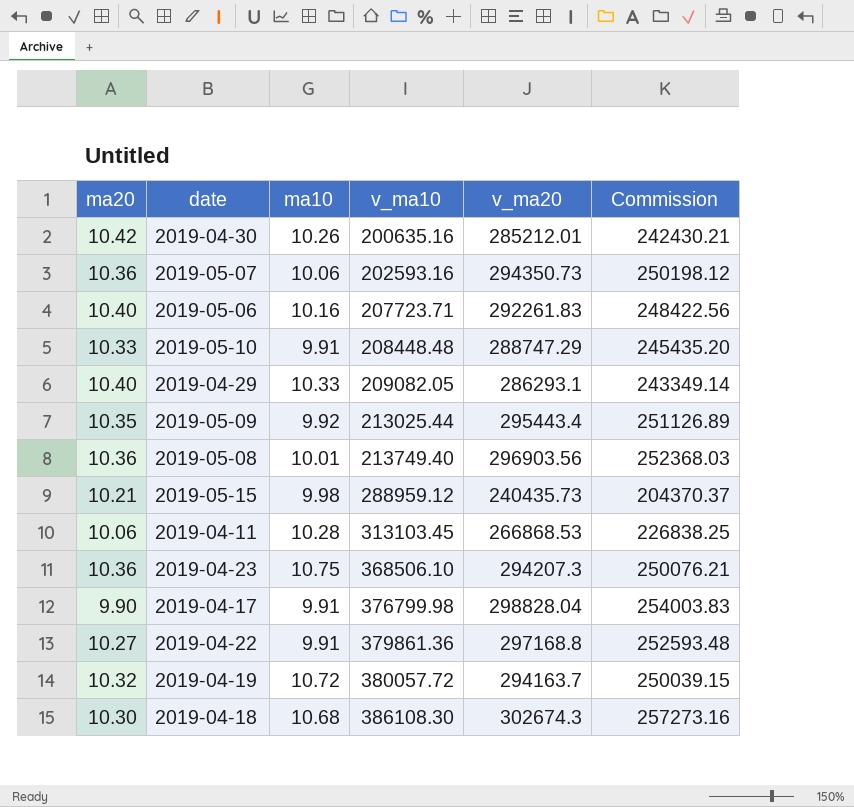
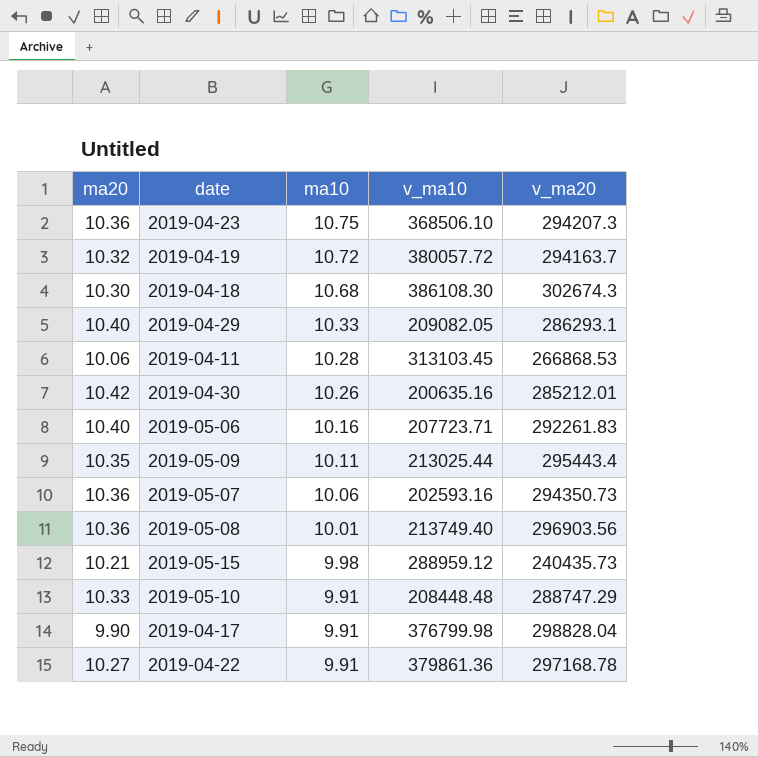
row order: v_ma10 ascending -> ma10 descending
column Commission | formula: [v_ma20] * 0.85 -> none
2019-05-09 | ma10: 9.92 -> 10.11
2019-04-22 | v_ma20: 297168.8 -> 297168.78

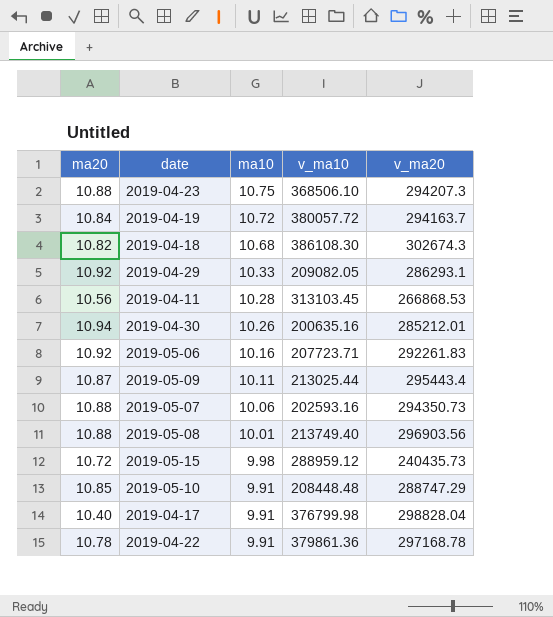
2019-04-23 | ma20: 10.36 -> 10.88
2019-04-19 | ma20: 10.32 -> 10.84
2019-04-18 | ma20: 10.30 -> 10.82
2019-04-29 | ma20: 10.40 -> 10.92
2019-04-11 | ma20: 10.06 -> 10.56
2019-04-30 | ma20: 10.42 -> 10.94
2019-05-06 | ma20: 10.40 -> 10.92
2019-05-09 | ma20: 10.35 -> 10.87
2019-05-07 | ma20: 10.36 -> 10.88
2019-05-08 | ma20: 10.36 -> 10.88
2019-05-15 | ma20: 10.21 -> 10.72
2019-05-10 | ma20: 10.33 -> 10.85
2019-04-17 | ma20: 9.90 -> 10.40
2019-04-22 | ma20: 10.27 -> 10.78

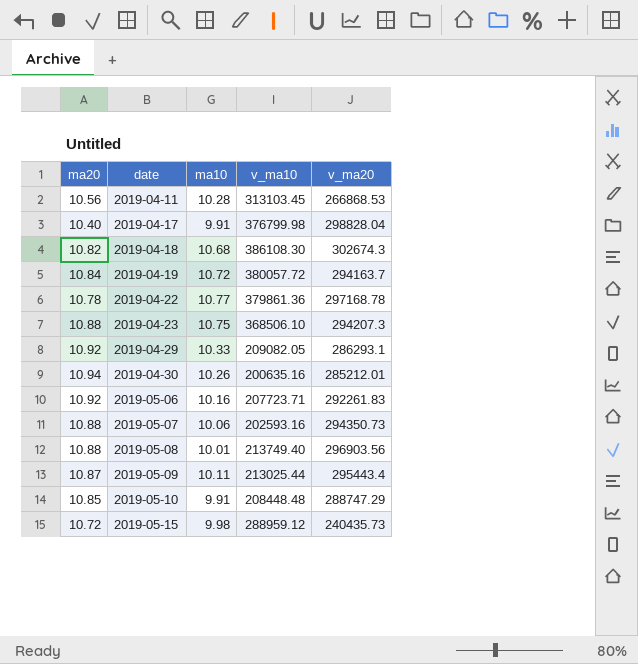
row order: ma10 descending -> date ascending
2019-04-22 | ma10: 9.91 -> 10.77

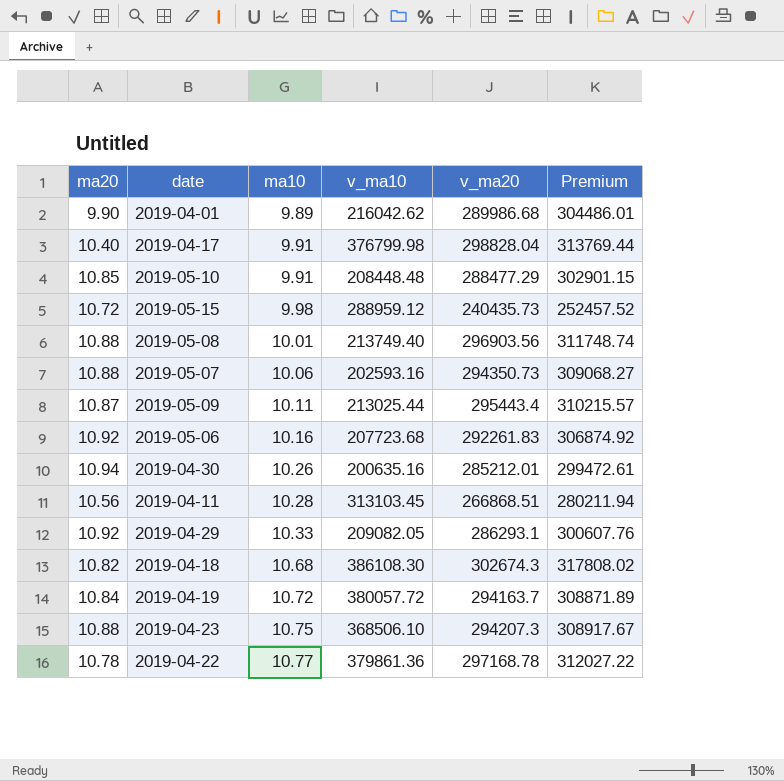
row order: date ascending -> ma10 ascending
column Premium | formula: none -> [v_ma20] * 1.05
row 2019-04-01: none -> 9.90 | 9.89 | 216042.62 | 289986.68 | 304486.01
2019-05-10 | v_ma20: 288747.29 -> 288477.29
2019-05-06 | v_ma10: 207723.71 -> 207723.68
2019-04-11 | v_ma20: 266868.53 -> 266868.51

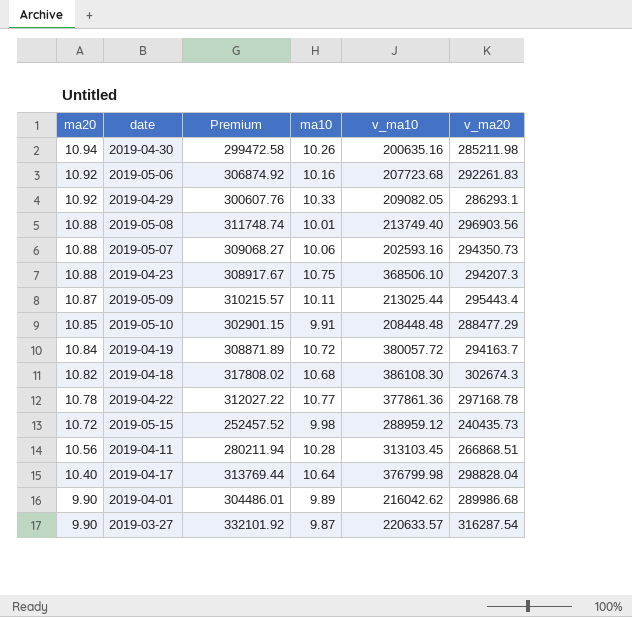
row order: ma10 ascending -> ma20 descending
column Premium | position: 6 -> 3
2019-04-30 | Premium: 299472.61 -> 299472.58
2019-04-30 | v_ma20: 285212.01 -> 285211.98
2019-04-22 | v_ma10: 379861.36 -> 377861.36
2019-04-17 | ma10: 9.91 -> 10.64
row 2019-03-27: none -> 9.90 | 332101.92 | 9.87 | 220633.57 | 316287.54

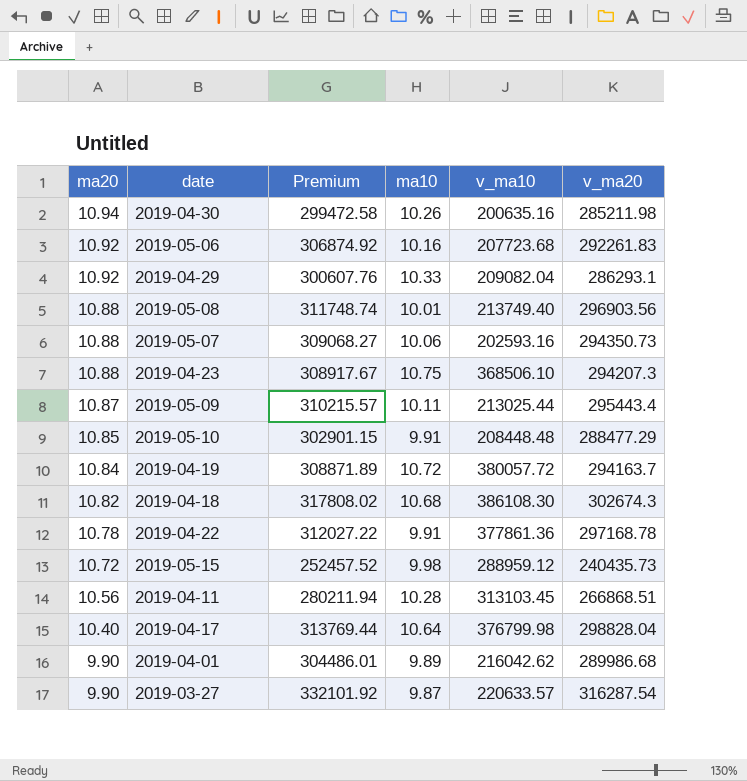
2019-04-29 | v_ma10: 209082.05 -> 209082.04
2019-04-22 | ma10: 10.77 -> 9.91

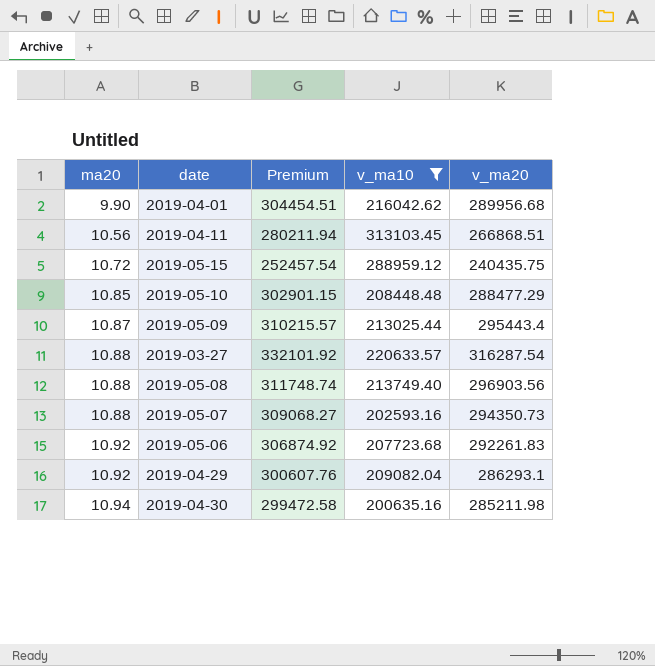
filter: none -> v_ma10 <= 313103.45
row order: ma20 descending -> ma20 ascending
column ma10 | position: 4 -> none
2019-04-01 | Premium: 304486.01 -> 304454.51
2019-04-01 | v_ma20: 289986.68 -> 289956.68
2019-05-15 | Premium: 252457.52 -> 252457.54
2019-05-15 | v_ma20: 240435.73 -> 240435.75
2019-03-27 | ma20: 9.90 -> 10.88

